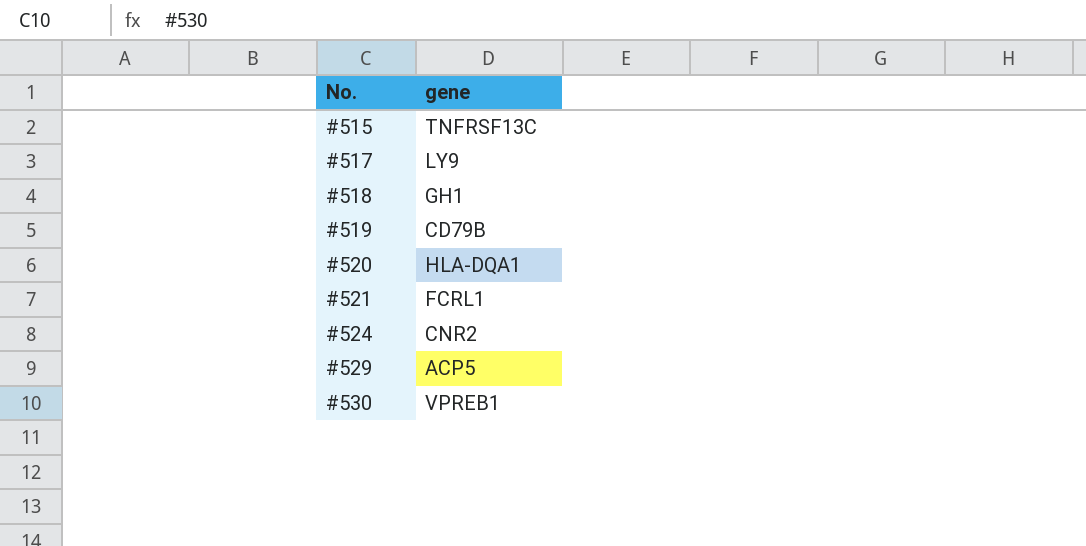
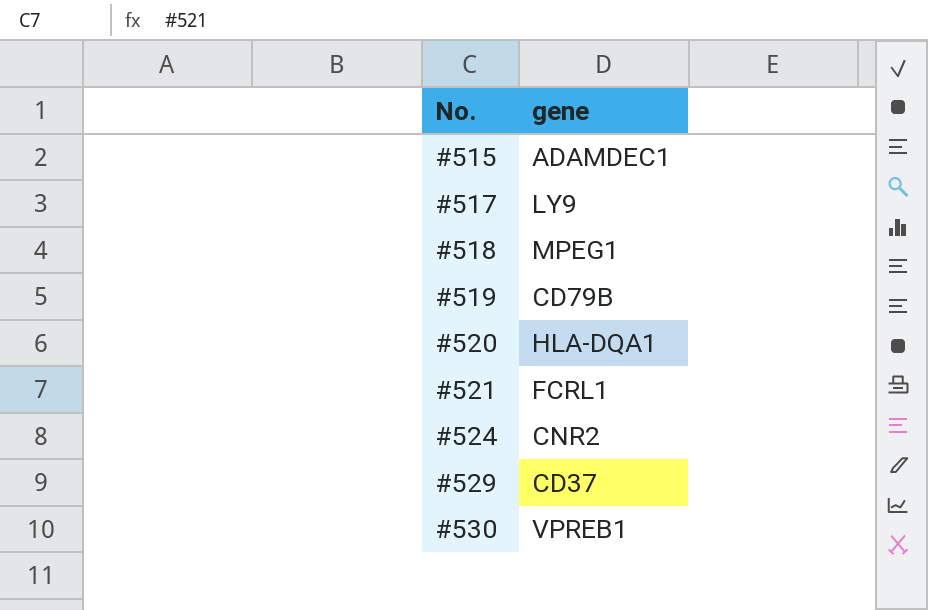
#515 | gene: TNFRSF13C -> ADAMDEC1
#518 | gene: GH1 -> MPEG1
#529 | gene: ACP5 -> CD37

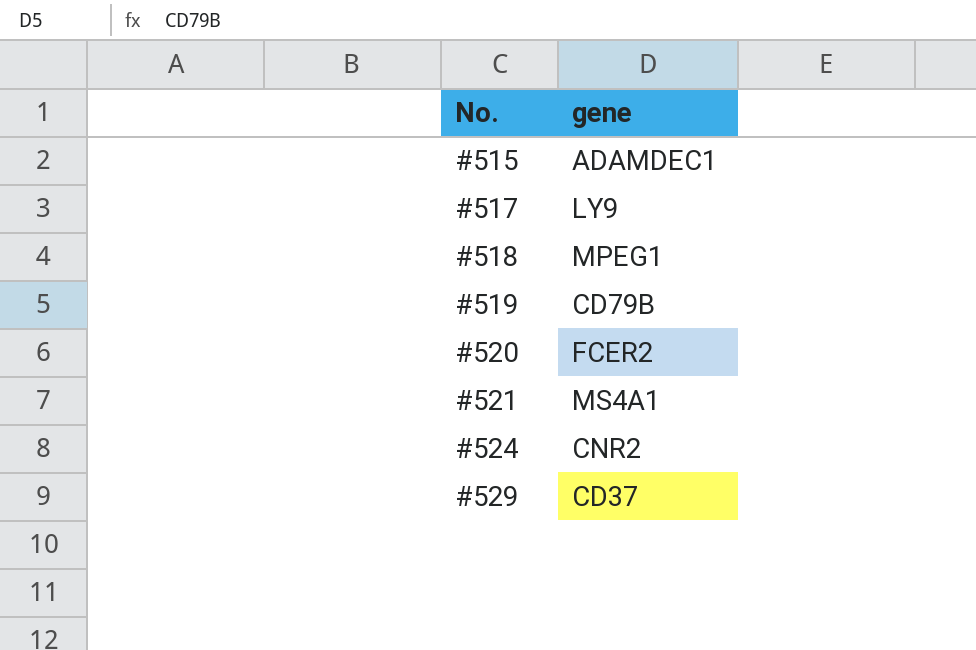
row #530: VPREB1 -> none
#520 | gene: HLA-DQA1 -> FCER2
#521 | gene: FCRL1 -> MS4A1

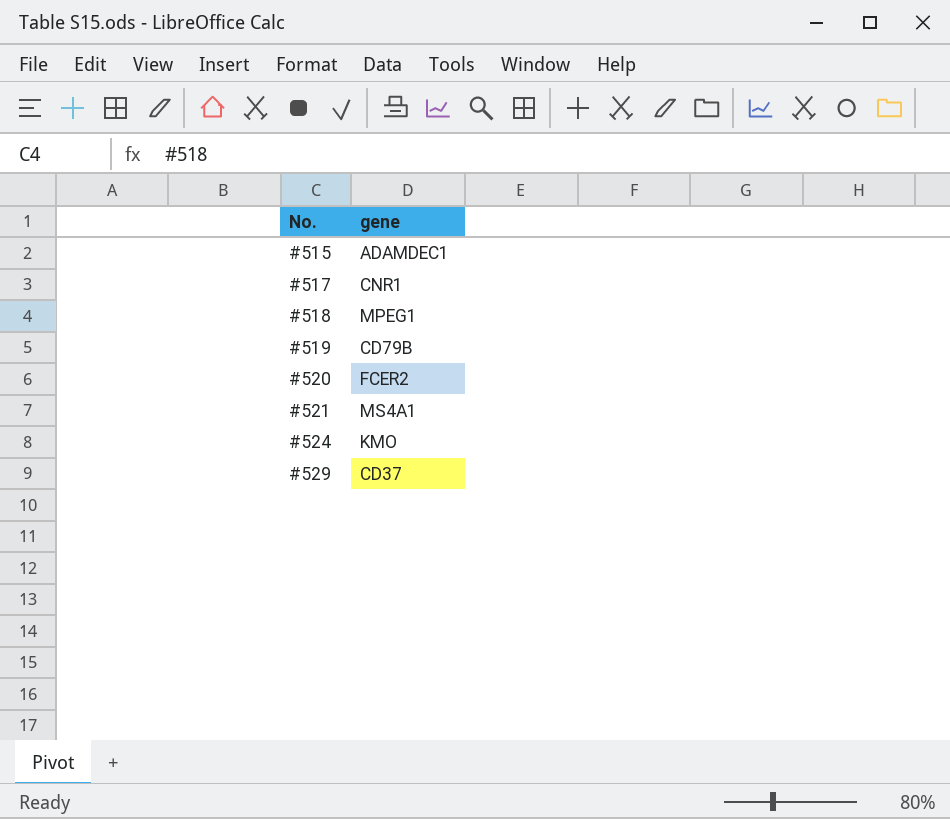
#517 | gene: LY9 -> CNR1
#524 | gene: CNR2 -> KMO

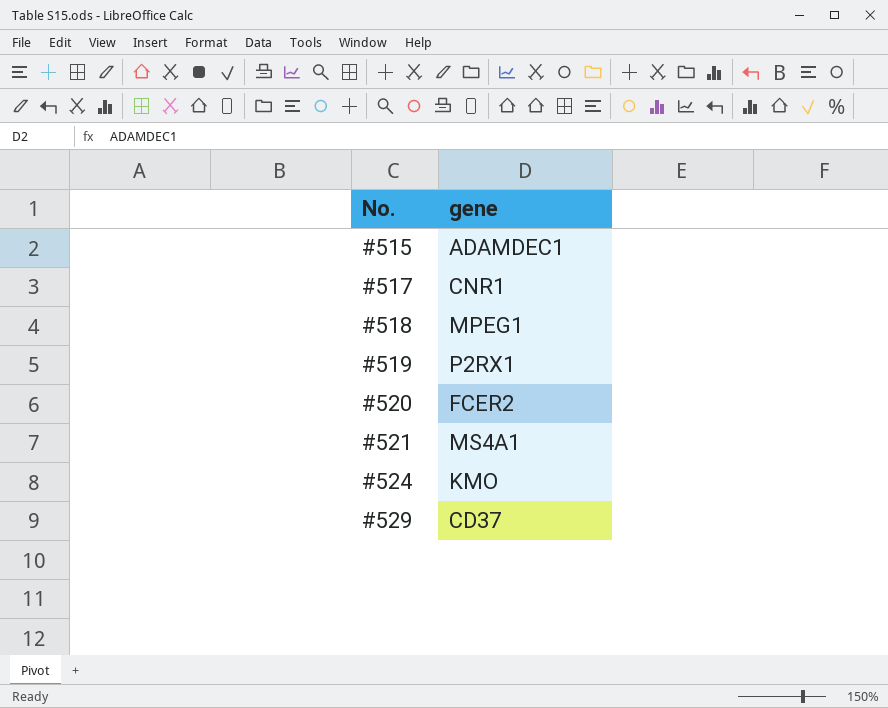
#519 | gene: CD79B -> P2RX1

